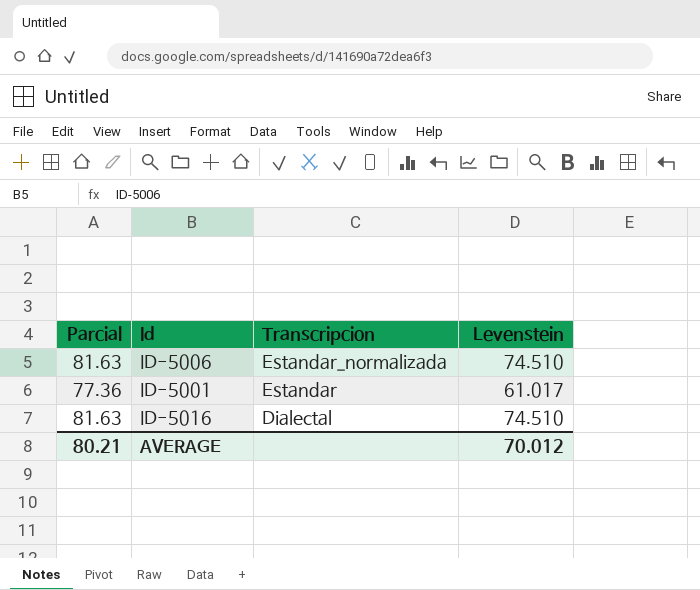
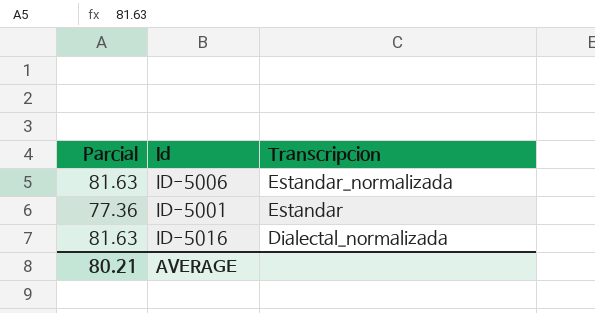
column Levenstein | position: 4 -> none
ID-5016 | Transcripcion: Dialectal -> Dialectal_normalizada

